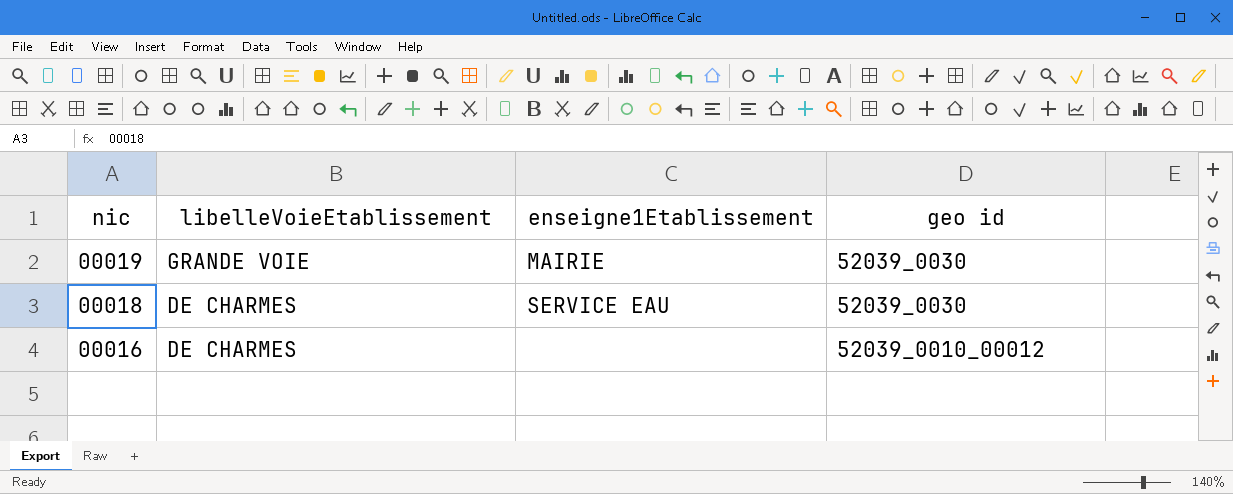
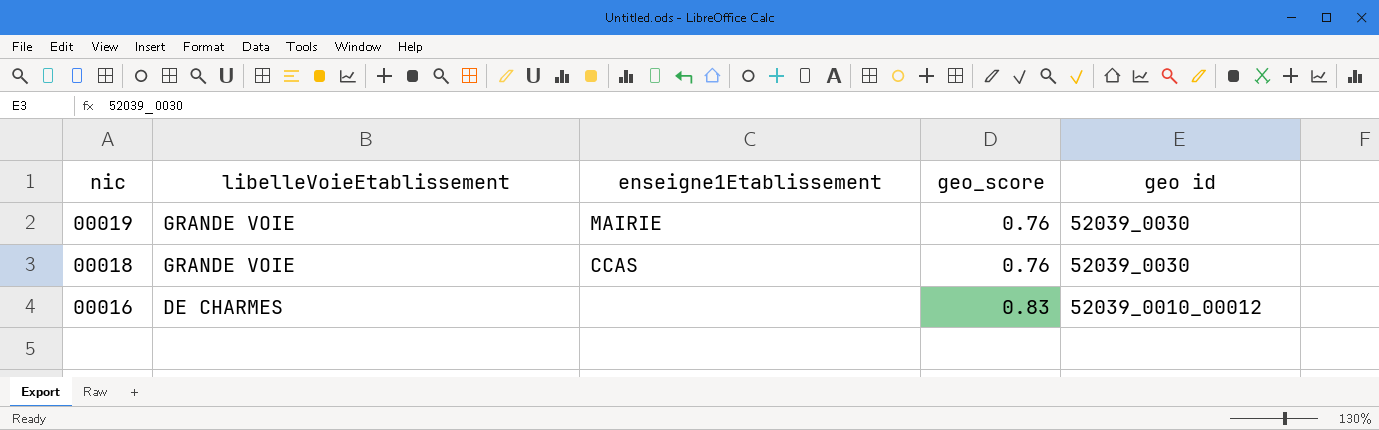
column geo_score | position: none -> 4
00018 | libelleVoieEtablissement: DE CHARMES -> GRANDE VOIE
00018 | enseigne1Etablissement: SERVICE EAU -> CCAS

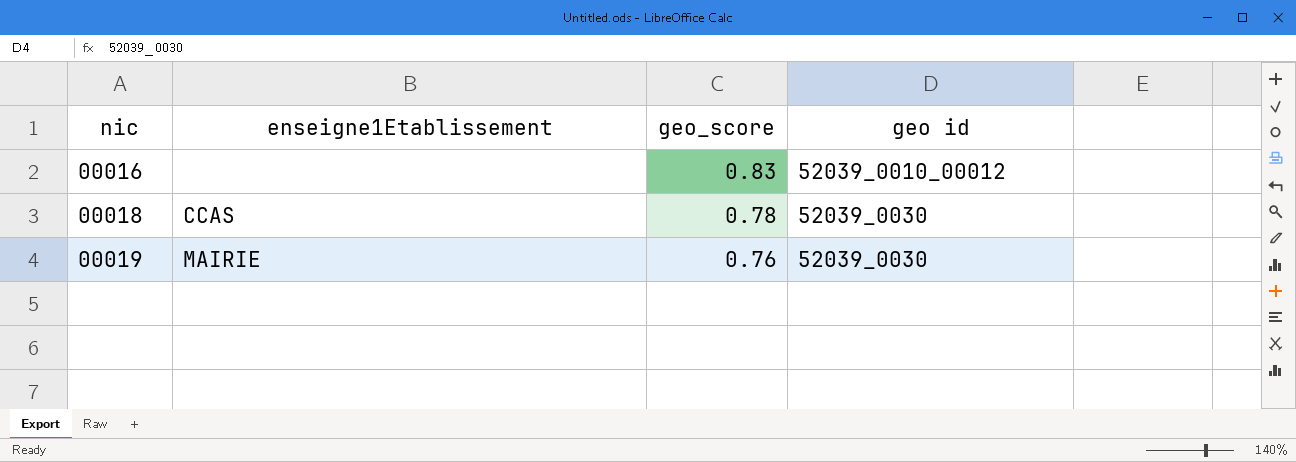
row order: nic descending -> nic ascending
column libelleVoieEtablissement | position: 2 -> none
00018 | geo_score: 0.76 -> 0.78

